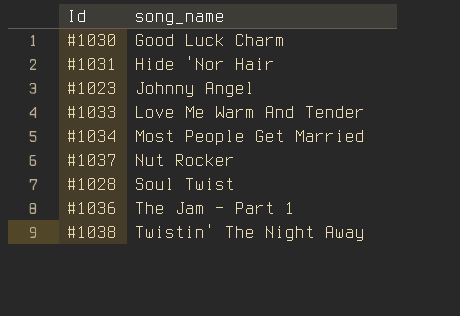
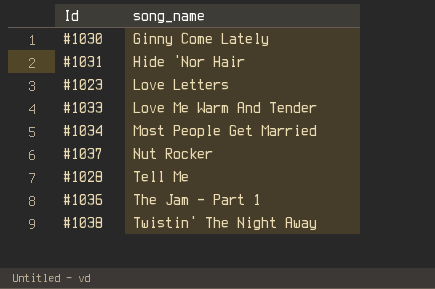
#1030 | song_name: Good Luck Charm -> Ginny Come Lately
#1023 | song_name: Johnny Angel -> Love Letters
#1028 | song_name: Soul Twist -> Tell Me

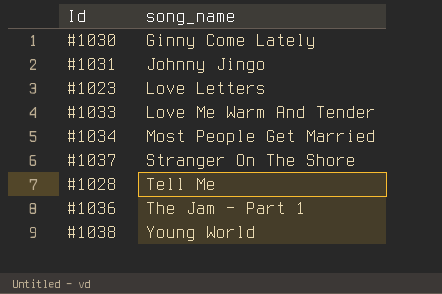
#1031 | song_name: Hide 'Nor Hair -> Johnny Jingo
#1037 | song_name: Nut Rocker -> Stranger On The Shore
#1038 | song_name: Twistin' The Night Away -> Young World

